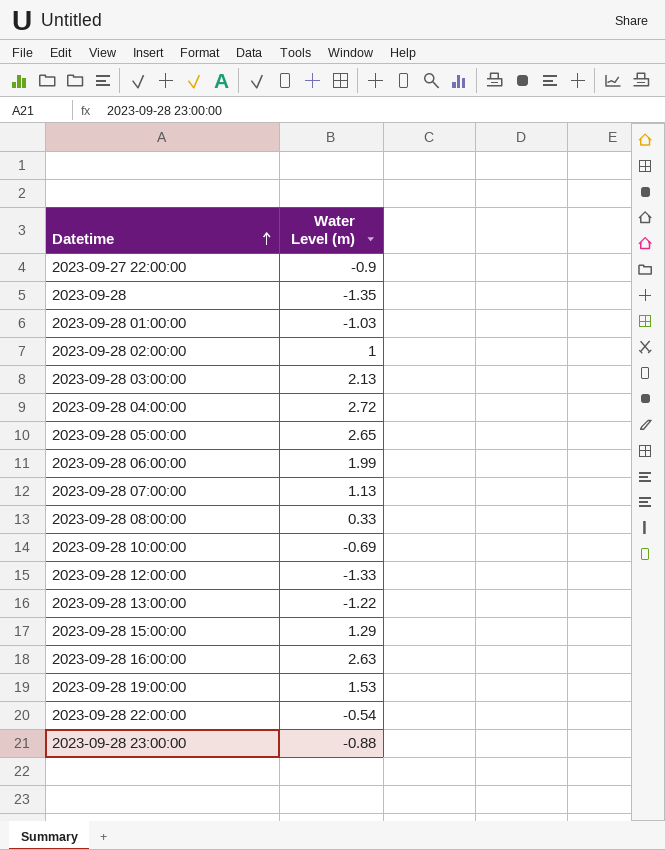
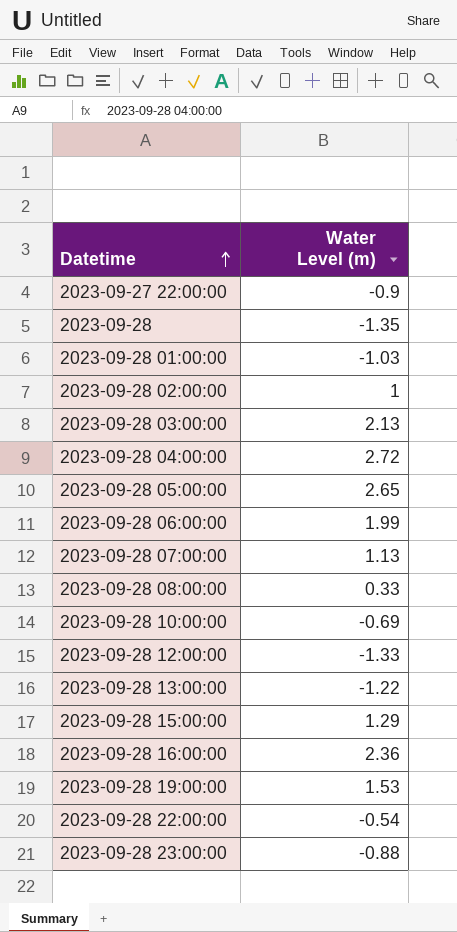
2023-09-28 16:00:00 | Water Level (m): 2.63 -> 2.36

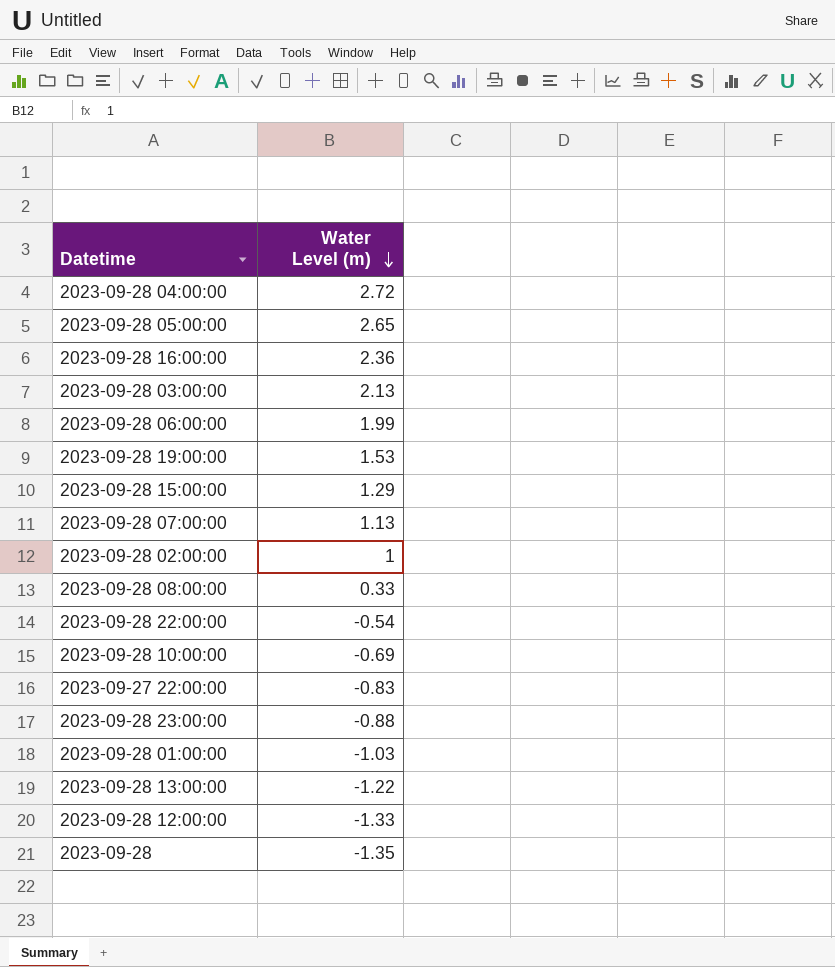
row order: Datetime ascending -> Water Level (m) descending
2023-09-27 22:00:00 | Water Level (m): -0.9 -> -0.83

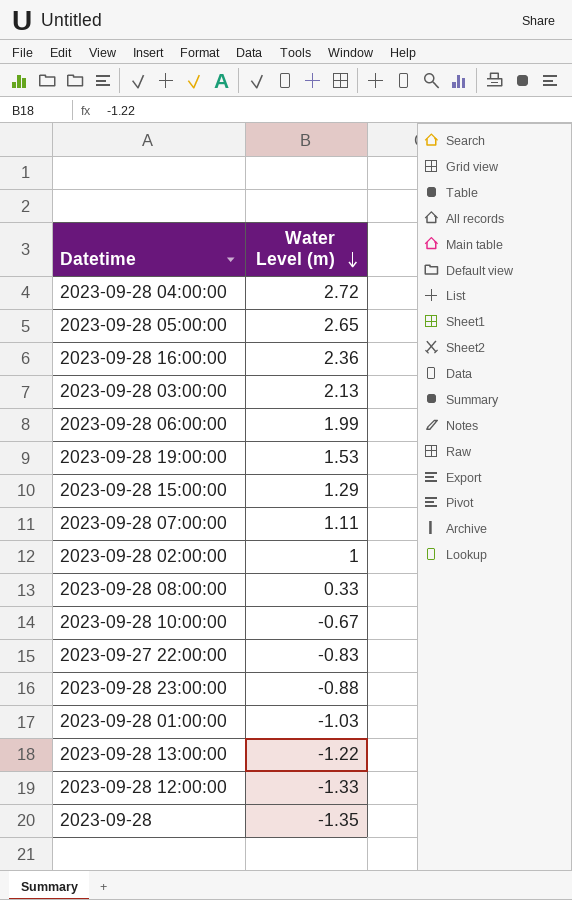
row 2023-09-28 22:00:00: -0.54 -> none
2023-09-28 07:00:00 | Water Level (m): 1.13 -> 1.11
2023-09-28 10:00:00 | Water Level (m): -0.69 -> -0.67

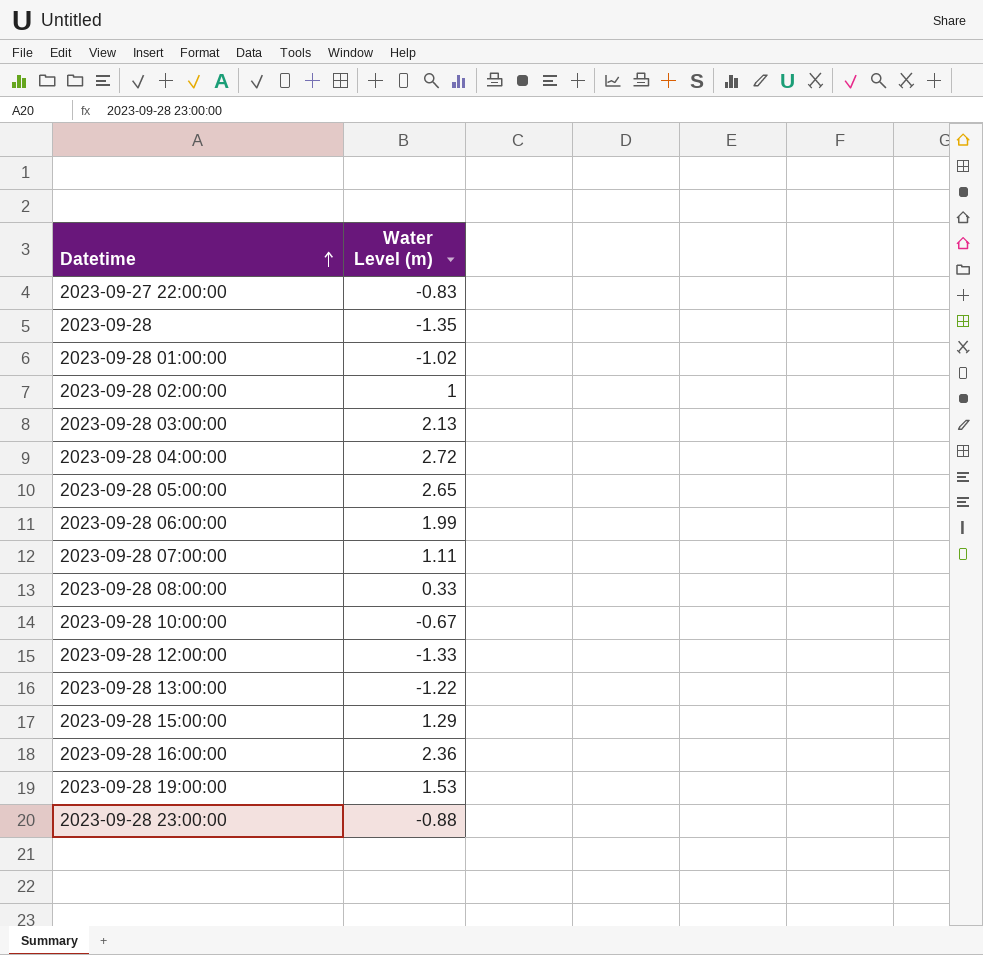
row order: Water Level (m) descending -> Datetime ascending
2023-09-28 01:00:00 | Water Level (m): -1.03 -> -1.02

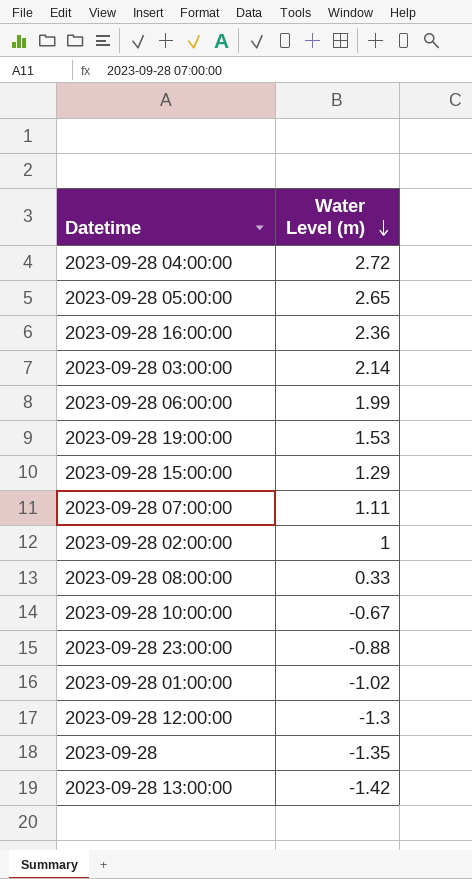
row order: Datetime ascending -> Water Level (m) descending
row 2023-09-27 22:00:00: -0.83 -> none
2023-09-28 03:00:00 | Water Level (m): 2.13 -> 2.14
2023-09-28 12:00:00 | Water Level (m): -1.33 -> -1.3
2023-09-28 13:00:00 | Water Level (m): -1.22 -> -1.42

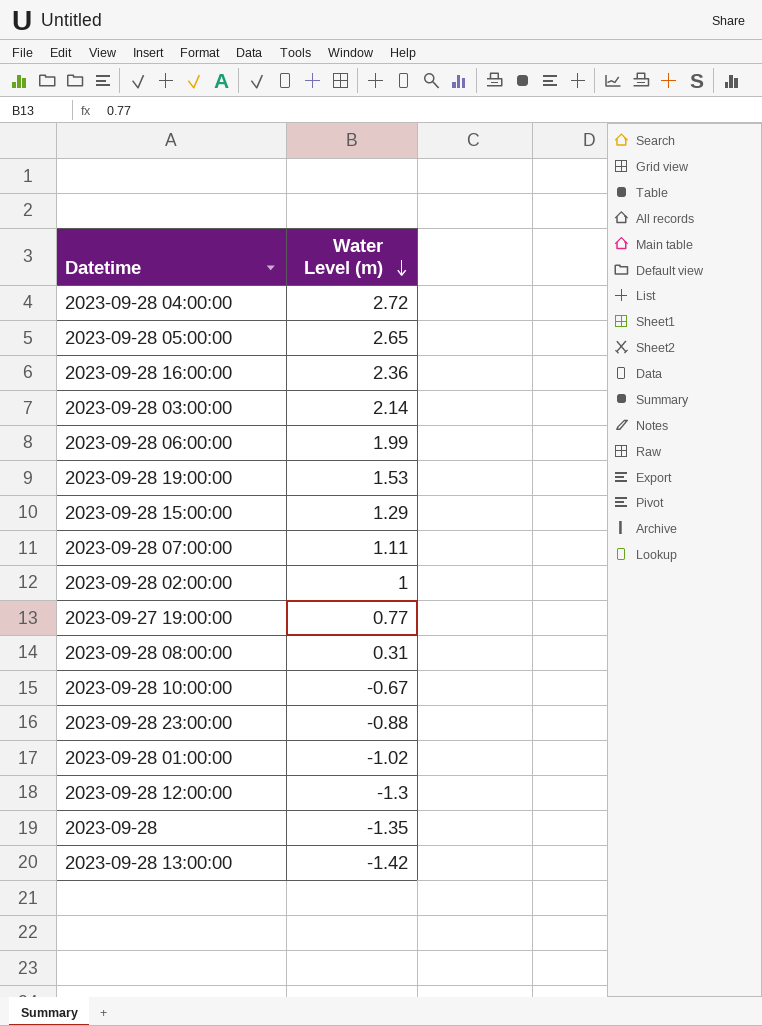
row 2023-09-27 19:00:00: none -> 0.77
2023-09-28 08:00:00 | Water Level (m): 0.33 -> 0.31

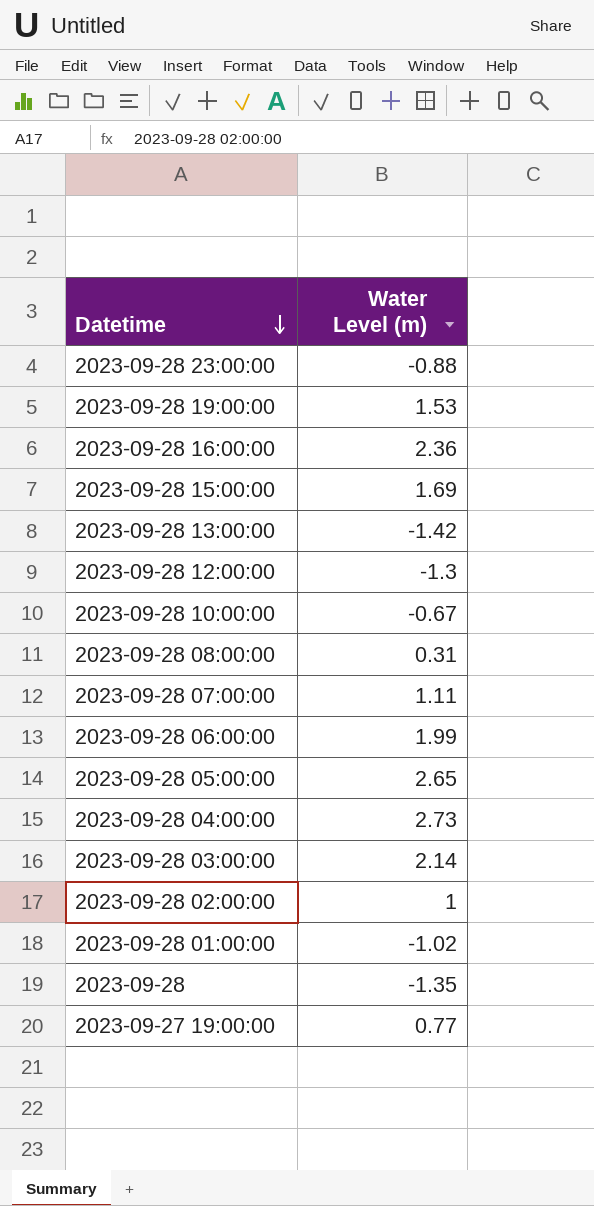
row order: Water Level (m) descending -> Datetime descending
2023-09-28 15:00:00 | Water Level (m): 1.29 -> 1.69
2023-09-28 04:00:00 | Water Level (m): 2.72 -> 2.73

